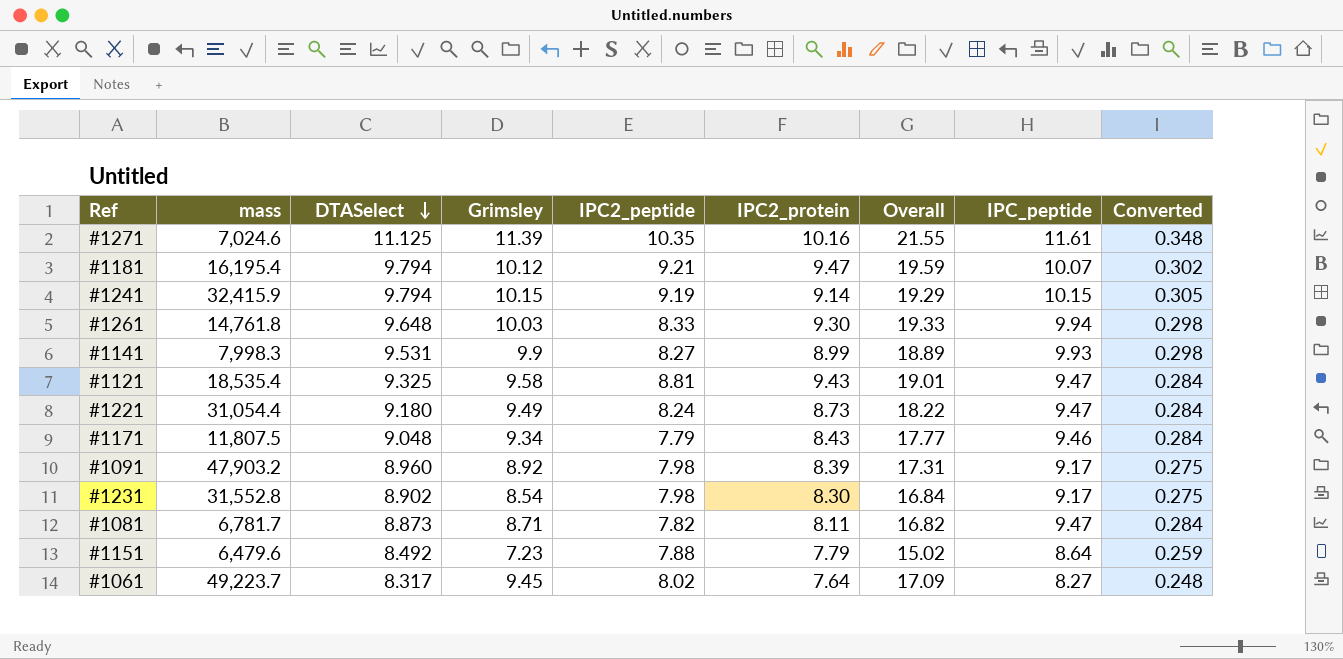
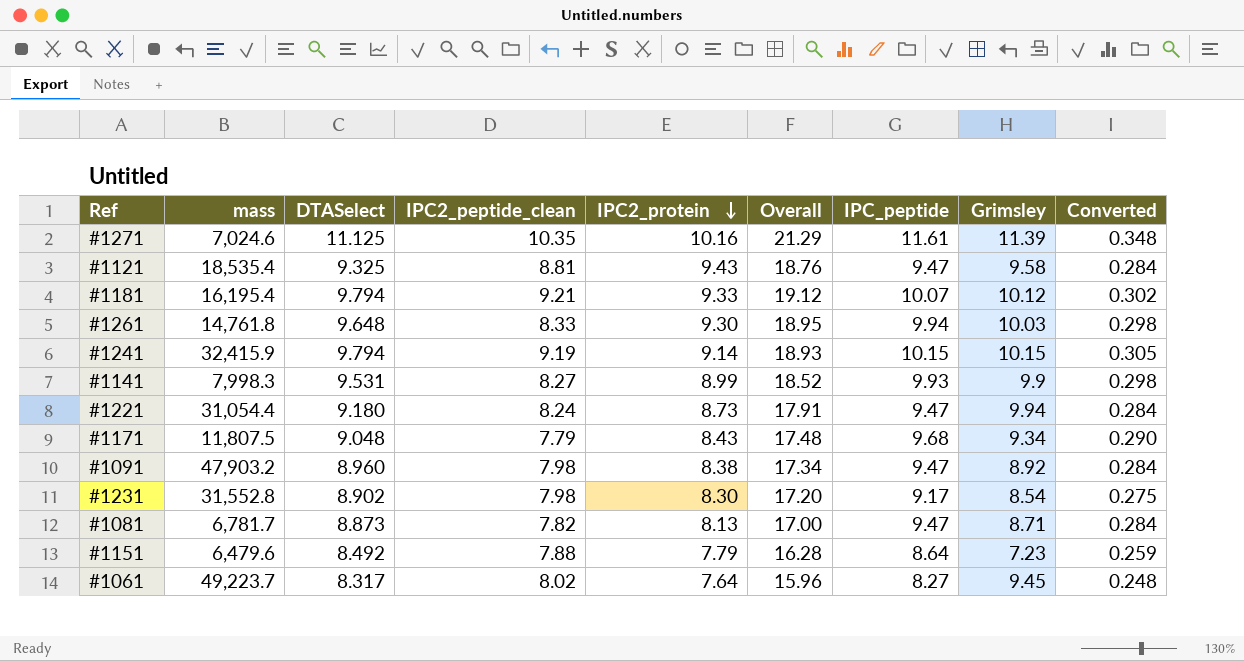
row order: DTASelect descending -> IPC2_protein descending
column name: IPC2_peptide -> IPC2_peptide_clean
column Overall | formula: [Grimsley] + [IPC2_protein] -> [DTASelect] + [IPC2_protein]
column Grimsley | position: 4 -> 8
#1181 | IPC2_protein: 9.47 -> 9.33
#1221 | Grimsley: 9.49 -> 9.94
#1171 | IPC_peptide: 9.46 -> 9.68
#1171 | Converted: 0.284 -> 0.290
#1091 | IPC2_protein: 8.39 -> 8.38
#1091 | IPC_peptide: 9.17 -> 9.47
#1091 | Converted: 0.275 -> 0.284
#1081 | IPC2_protein: 8.11 -> 8.13

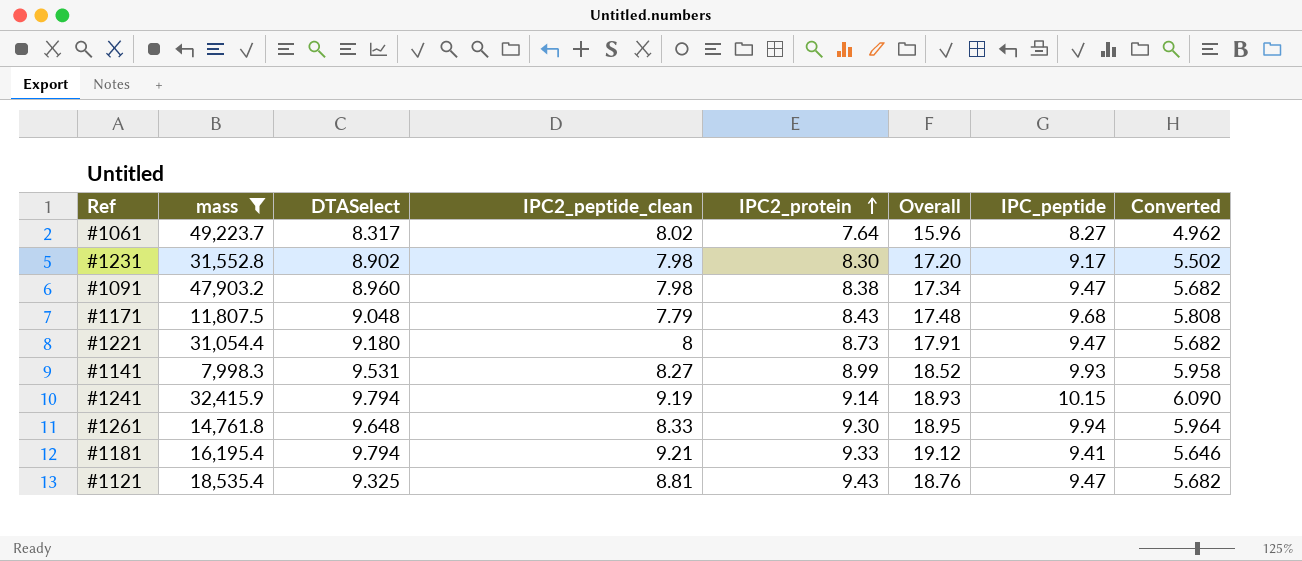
filter: none -> mass >= 7,998.3
row order: IPC2_protein descending -> IPC2_protein ascending
column Grimsley | position: 8 -> none
column Converted | formula: [IPC_peptide] * 0.03 -> [IPC_peptide] * 0.6
#1221 | IPC2_peptide_clean: 8.24 -> 8
#1181 | IPC_peptide: 10.07 -> 9.41

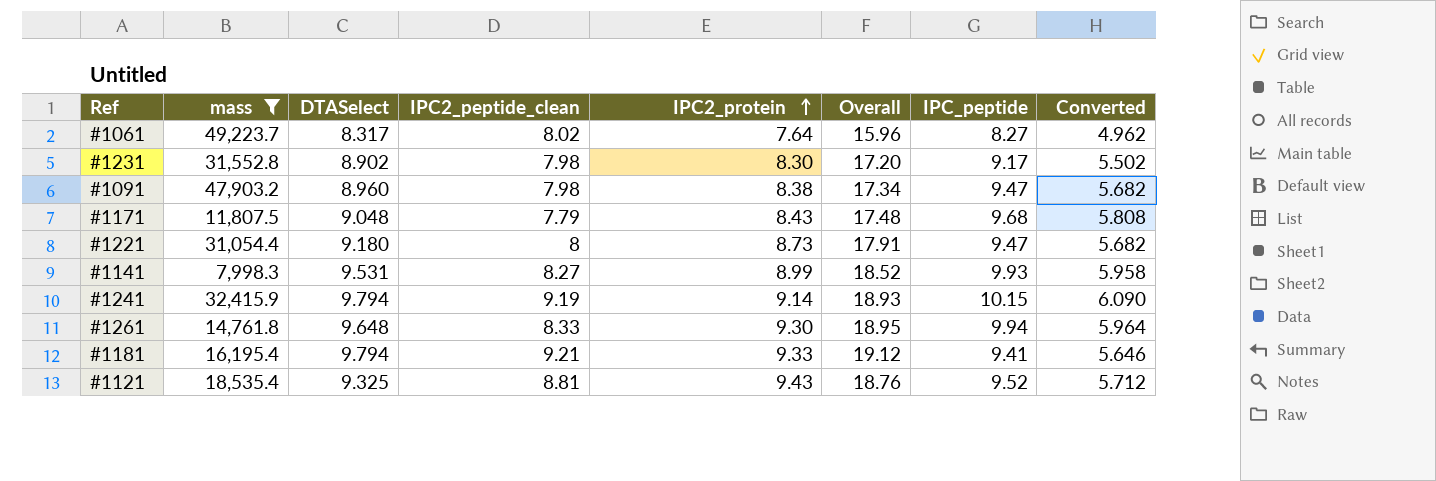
#1121 | IPC_peptide: 9.47 -> 9.52
#1121 | Converted: 5.682 -> 5.712

